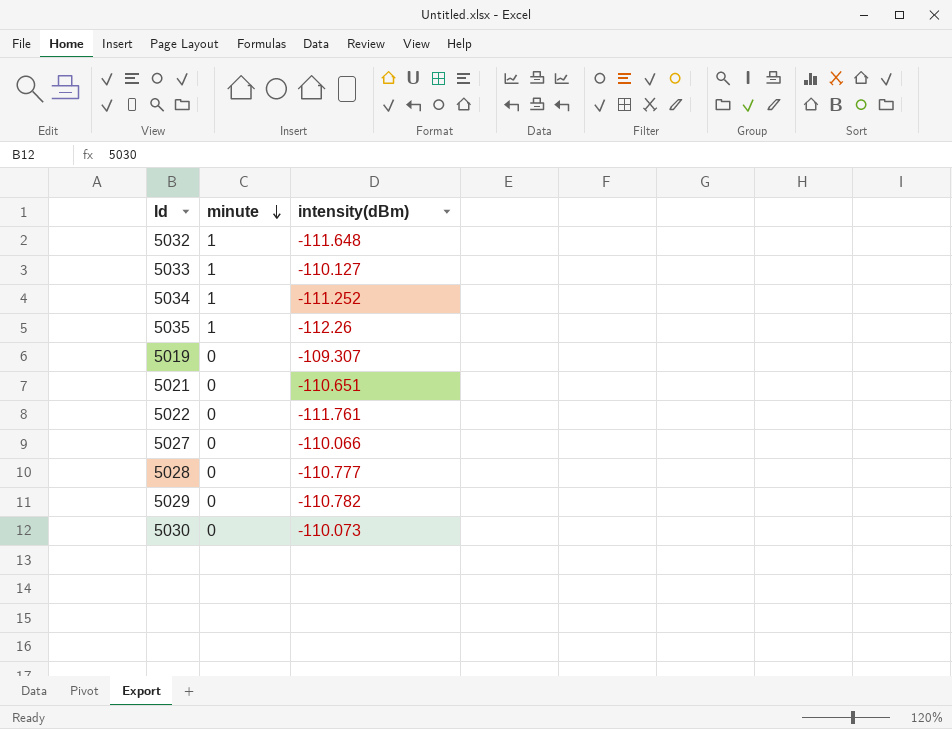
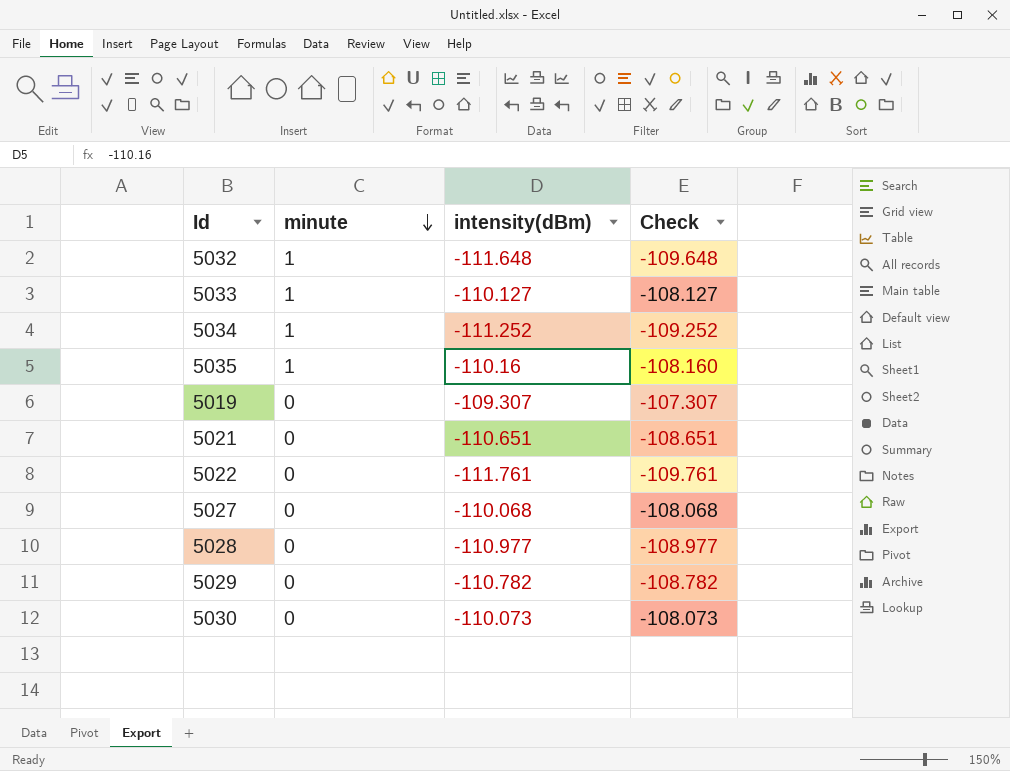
column Check | formula: none -> [intensity(dBm)] + 2
5035 | intensity(dBm): -112.26 -> -110.16
5027 | intensity(dBm): -110.066 -> -110.068
5028 | intensity(dBm): -110.777 -> -110.977

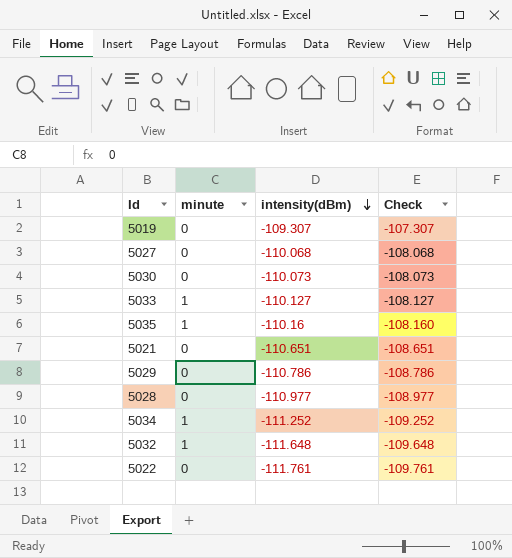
row order: minute descending -> intensity(dBm) descending
5029 | intensity(dBm): -110.782 -> -110.786
5029 | Check: -108.782 -> -108.786

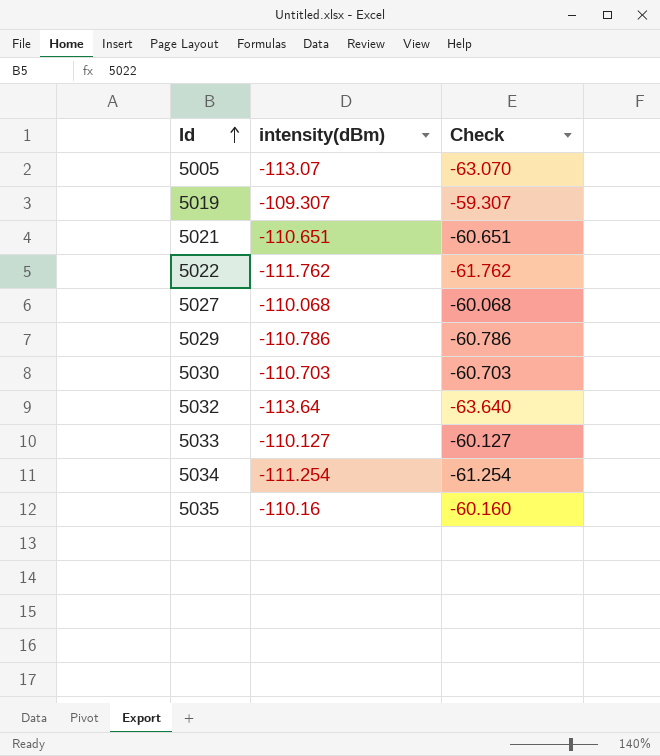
row order: intensity(dBm) descending -> Id ascending
column minute | position: 2 -> none
column Check | formula: [intensity(dBm)] + 2 -> [intensity(dBm)] + 50
row 5028: 0 | -110.977 | -108.977 -> none
row 5005: none -> -113.07 | -63.070
5022 | intensity(dBm): -111.761 -> -111.762
5030 | intensity(dBm): -110.073 -> -110.703
5032 | intensity(dBm): -111.648 -> -113.64
5034 | intensity(dBm): -111.252 -> -111.254

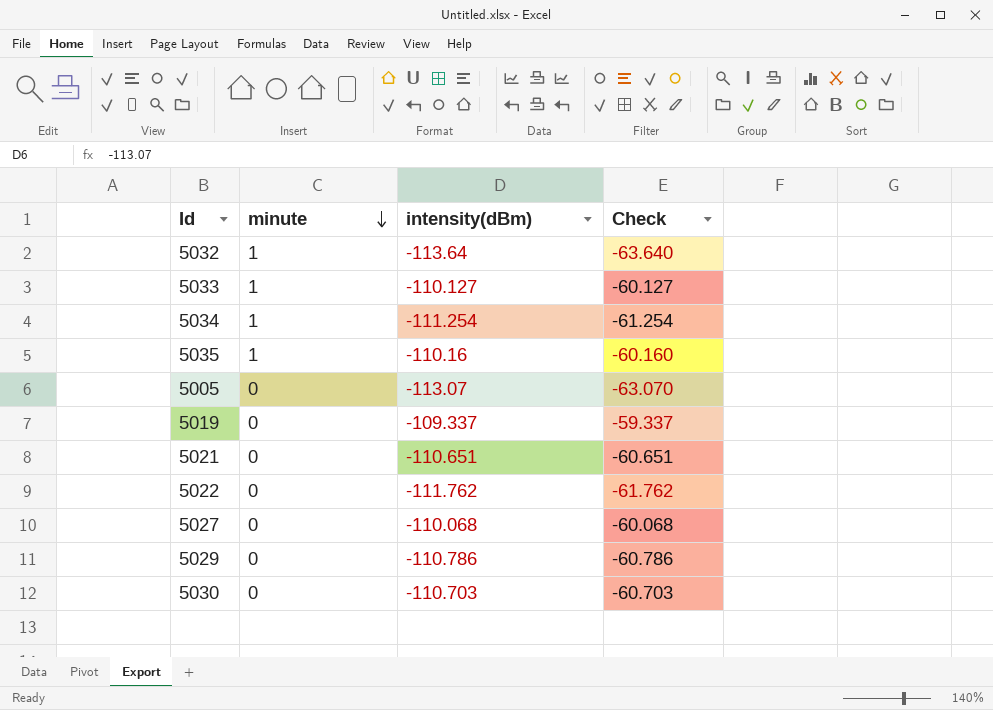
row order: Id ascending -> minute descending
column minute | position: none -> 2
5019 | intensity(dBm): -109.307 -> -109.337
5019 | Check: -59.307 -> -59.337

